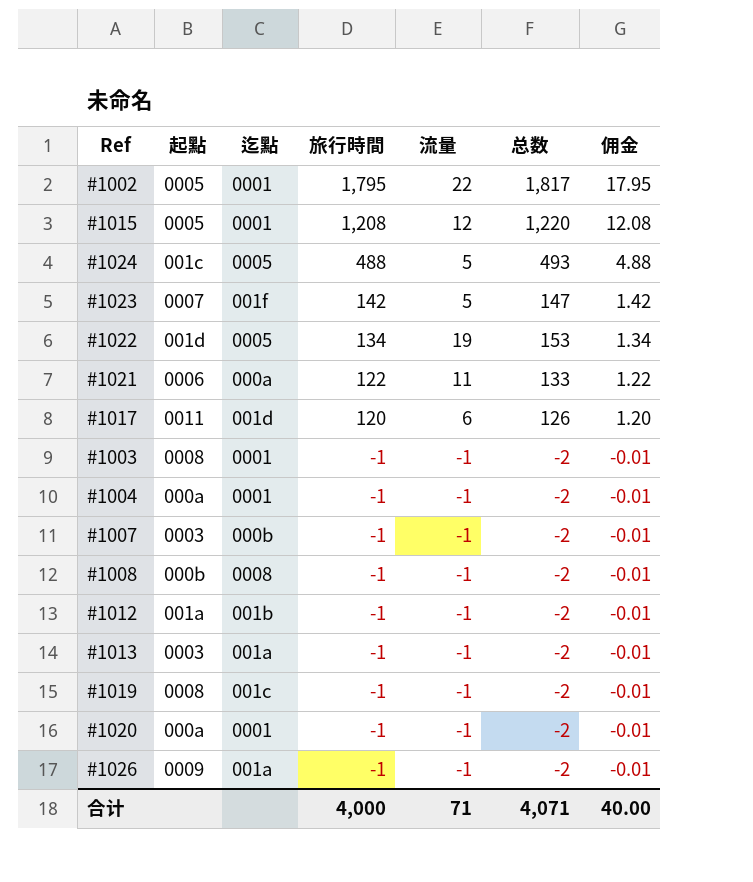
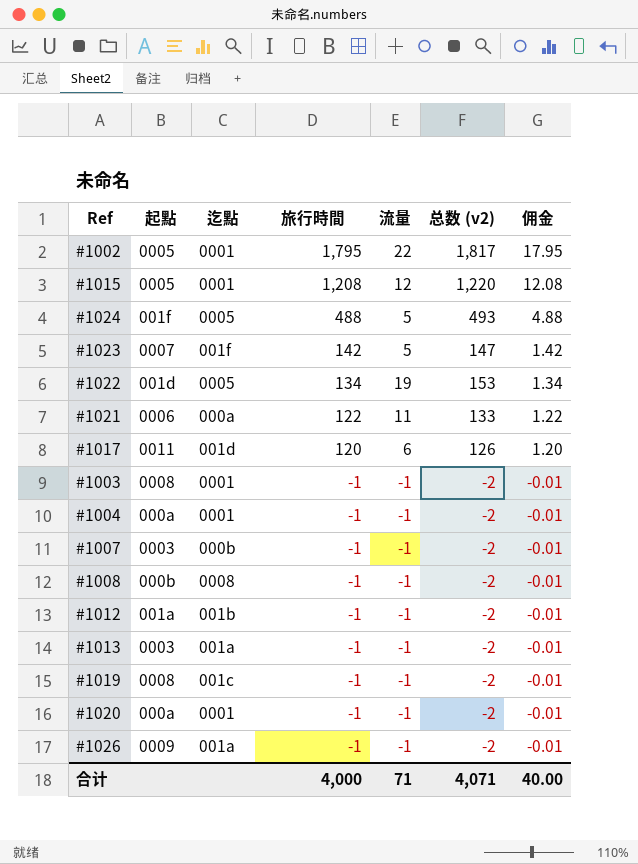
column name: 总数 -> 总数 (v2)
#1024 | 起點: 001c -> 001f

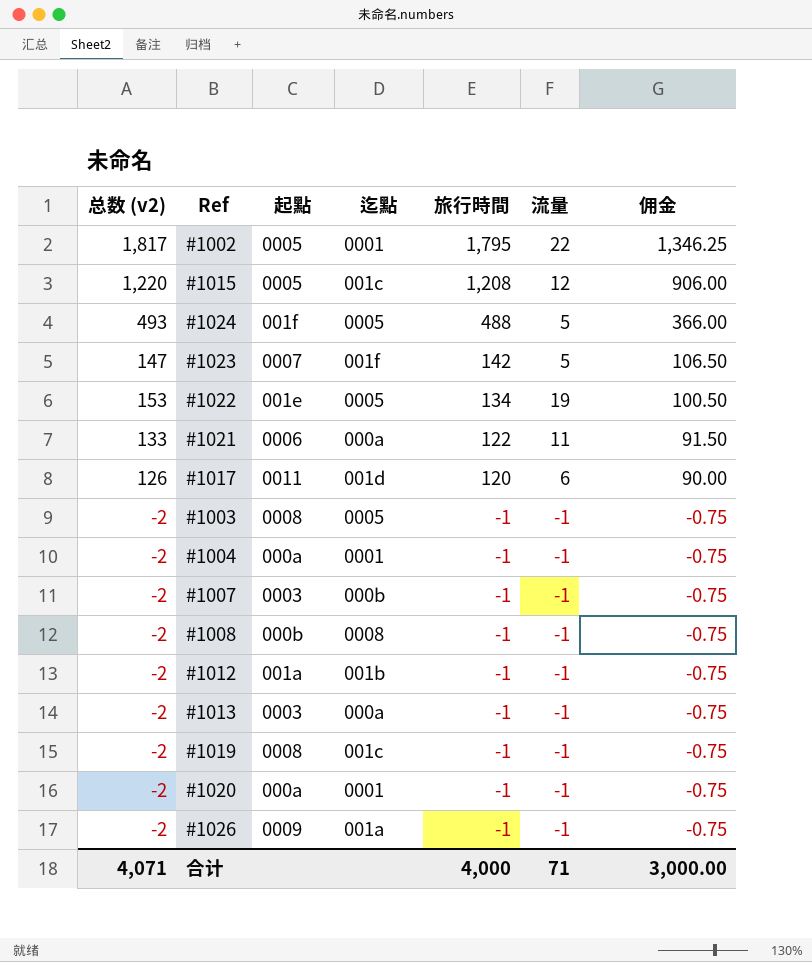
column 总数 (v2) | position: 6 -> 1
column 佣金 | formula: [旅行時間] * 0.01 -> [旅行時間] * 0.75
#1015 | 迄點: 0001 -> 001c
#1022 | 起點: 001d -> 001e
#1003 | 迄點: 0001 -> 0005
#1013 | 迄點: 001a -> 000a
合计 | 佣金: 40.00 -> 3,000.00

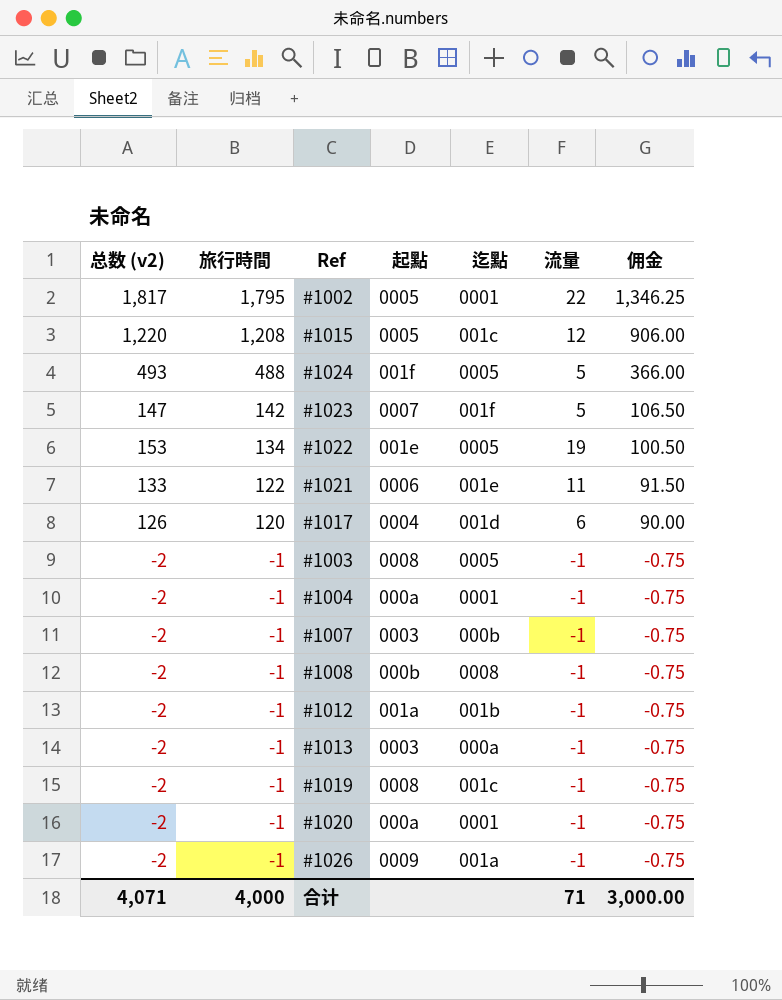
column 旅行時間 | position: 5 -> 2
#1021 | 迄點: 000a -> 001e
#1017 | 起點: 0011 -> 0004

